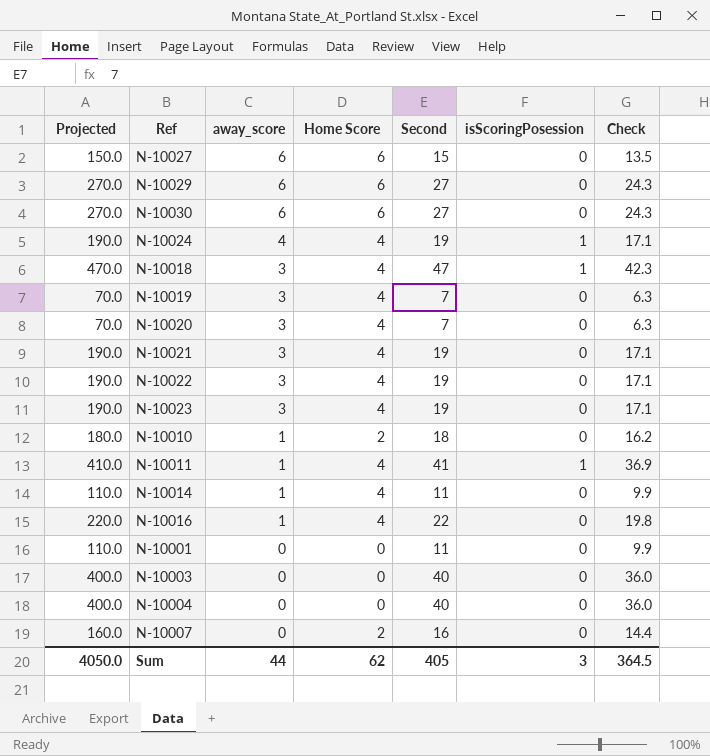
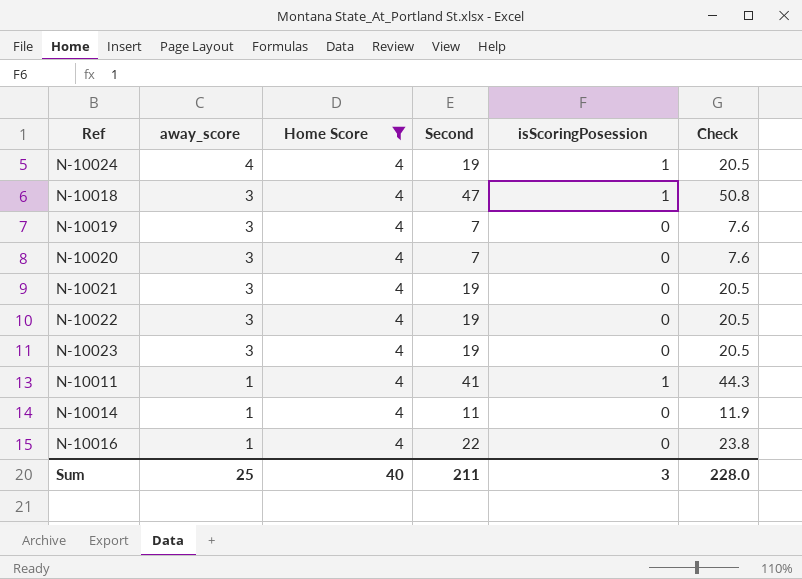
filter: none -> Home Score = 4
column Projected | formula: [Second] * 10 -> none
column Check | formula: [Second] * 0.9 -> [Second] * 1.08
Sum | away_score: 44 -> 25
Sum | Home Score: 62 -> 40
Sum | Second: 405 -> 211
Sum | Check: 364.5 -> 228.0

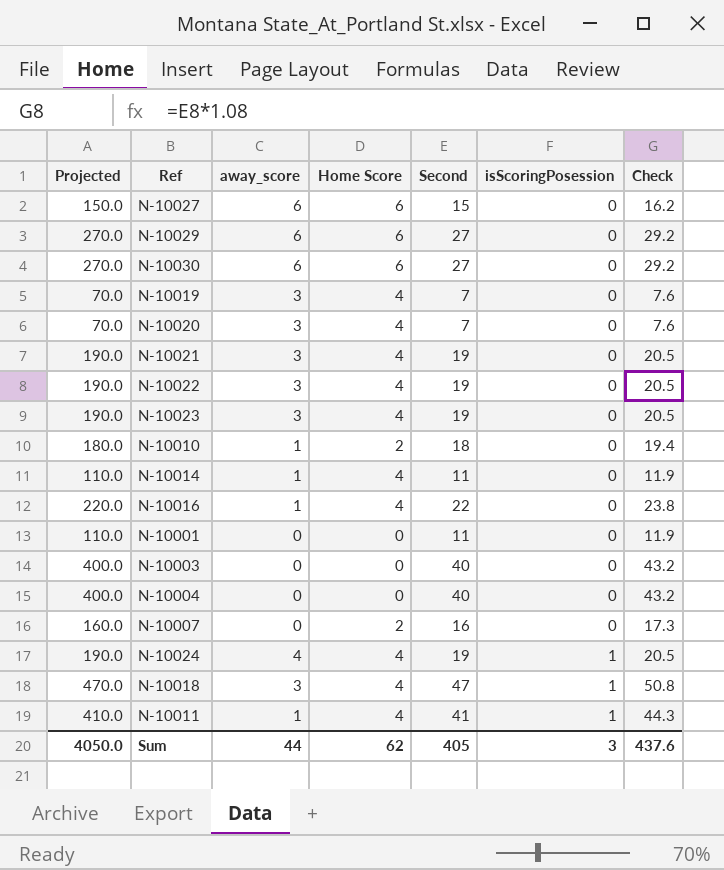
filter: Home Score = 4 -> none
row order: away_score descending -> isScoringPosession ascending
column Projected | formula: none -> [Second] * 10
Sum | away_score: 25 -> 44
Sum | Home Score: 40 -> 62
Sum | Second: 211 -> 405
Sum | Check: 228.0 -> 437.6

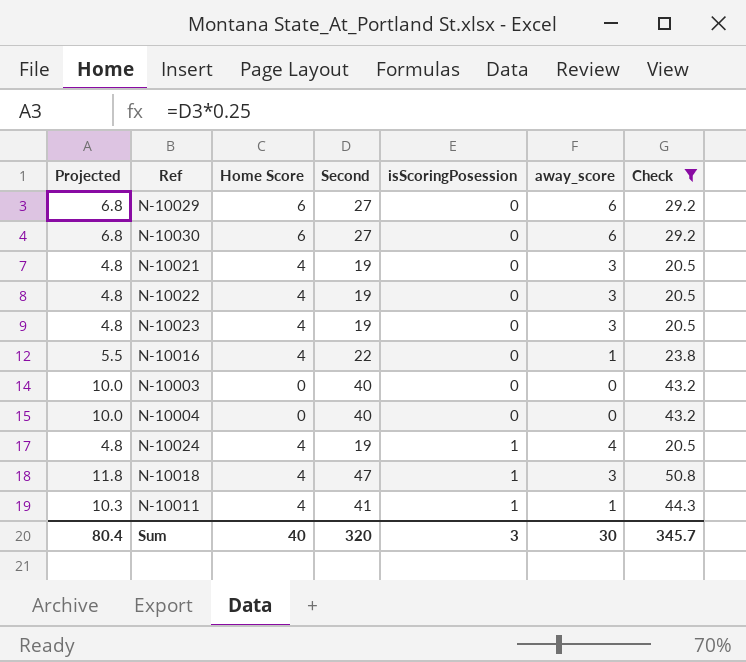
filter: none -> Check >= 20.5
column Projected | formula: [Second] * 10 -> [Second] * 0.25
column away_score | position: 3 -> 6
Sum | Projected: 4050.0 -> 80.4
Sum | Home Score: 62 -> 40
Sum | Second: 405 -> 320
Sum | away_score: 44 -> 30
Sum | Check: 437.6 -> 345.7

